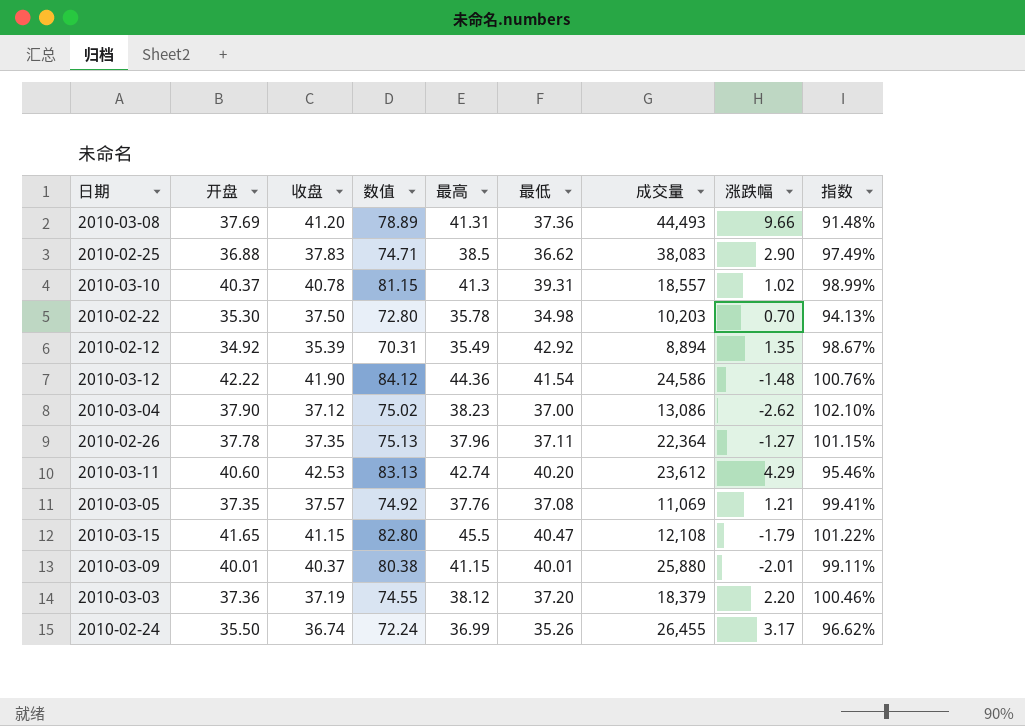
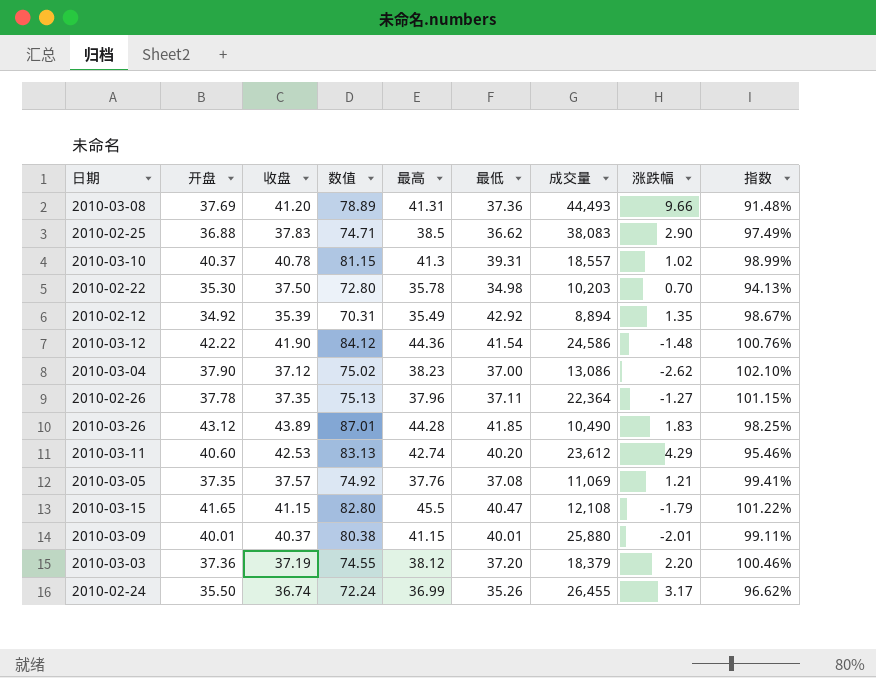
row 2010-03-26: none -> 43.12 | 43.89 | 87.01 | 44.28 | 41.85 | 10,490 | 1.83 | 98.25%

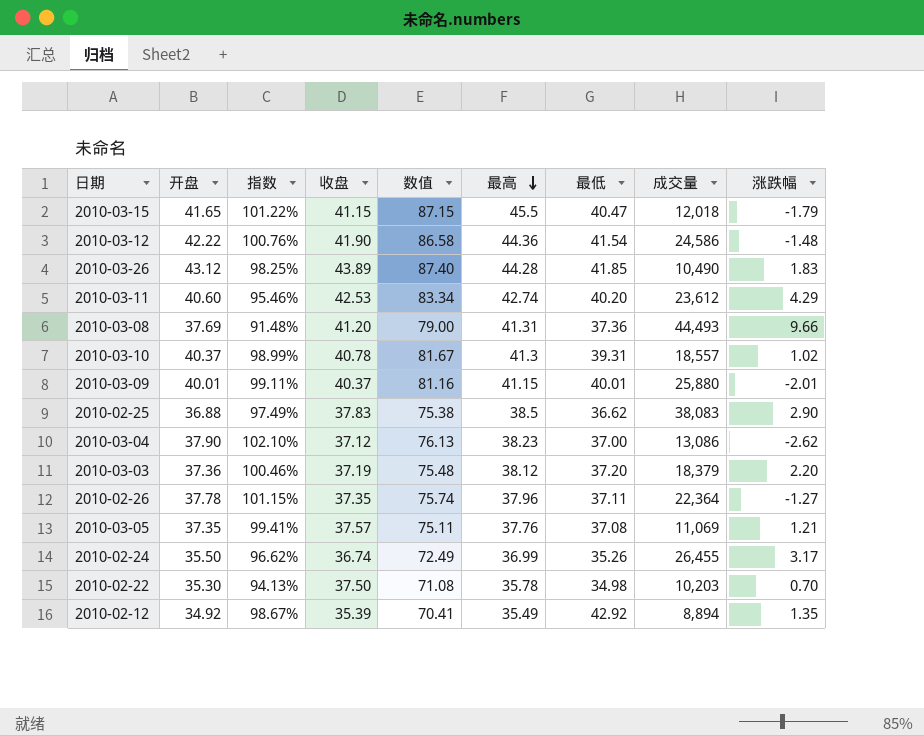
row order: none -> 最高 descending
column 指数 | position: 9 -> 3
column 数值 | formula: [开盘] + [收盘] -> [开盘] + [最高]
2010-03-15 | 成交量: 12,108 -> 12,018

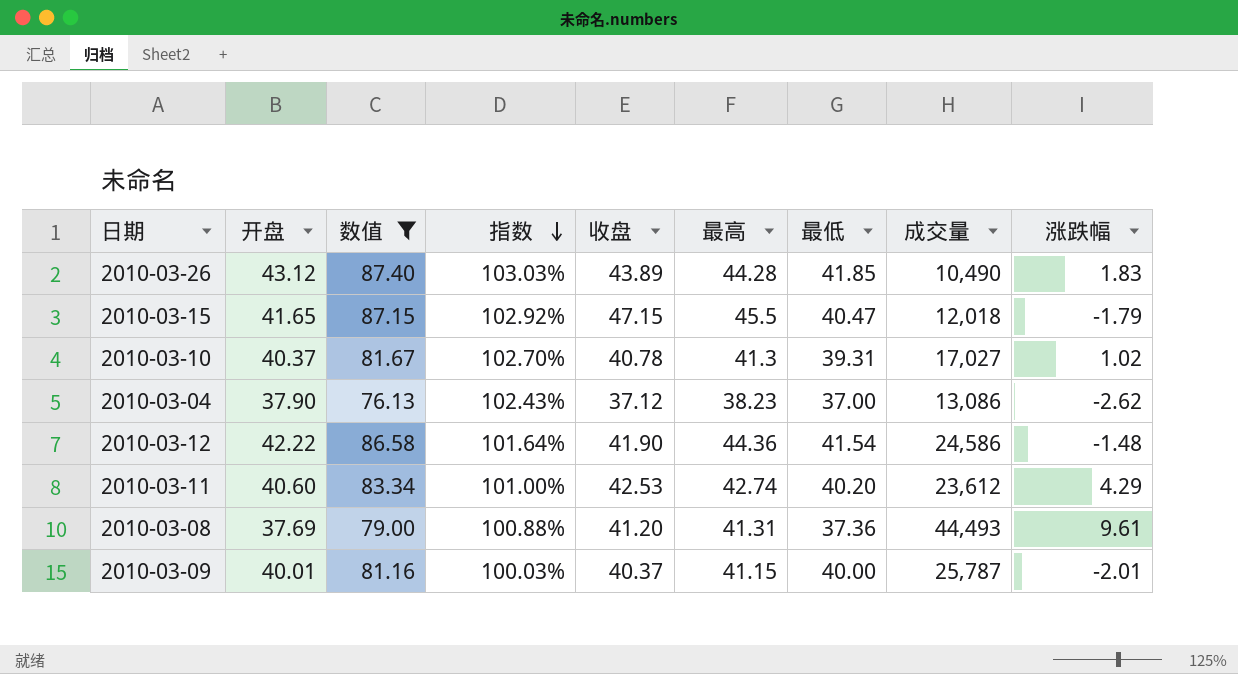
filter: none -> 数值 >= 76.13
row order: 最高 descending -> 指数 descending
column 数值 | position: 5 -> 3
column 指数 | formula: [开盘] / [收盘] -> [开盘] / [最低]
2010-03-15 | 收盘: 41.15 -> 47.15
2010-03-10 | 成交量: 18,557 -> 17,027
2010-03-08 | 涨跌幅: 9.66 -> 9.61
2010-03-09 | 最低: 40.01 -> 40.00
2010-03-09 | 成交量: 25,880 -> 25,787

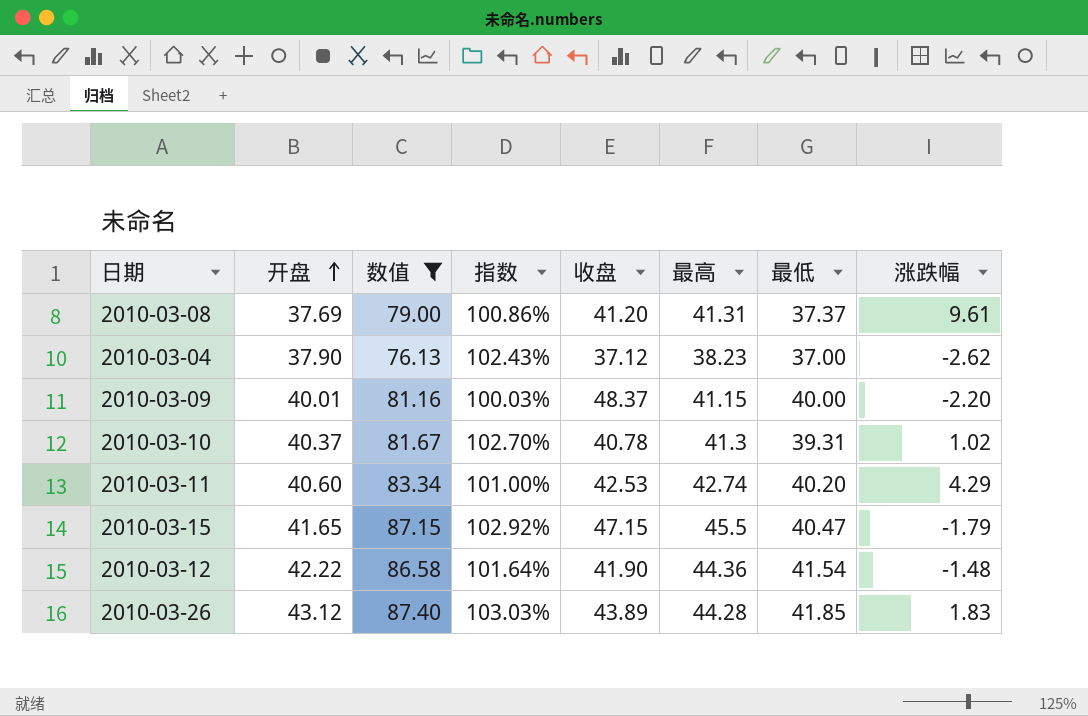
row order: 指数 descending -> 开盘 ascending
column 成交量 | position: 8 -> none
2010-03-08 | 指数: 100.88% -> 100.86%
2010-03-08 | 最低: 37.36 -> 37.37
2010-03-09 | 收盘: 40.37 -> 48.37
2010-03-09 | 涨跌幅: -2.01 -> -2.20

